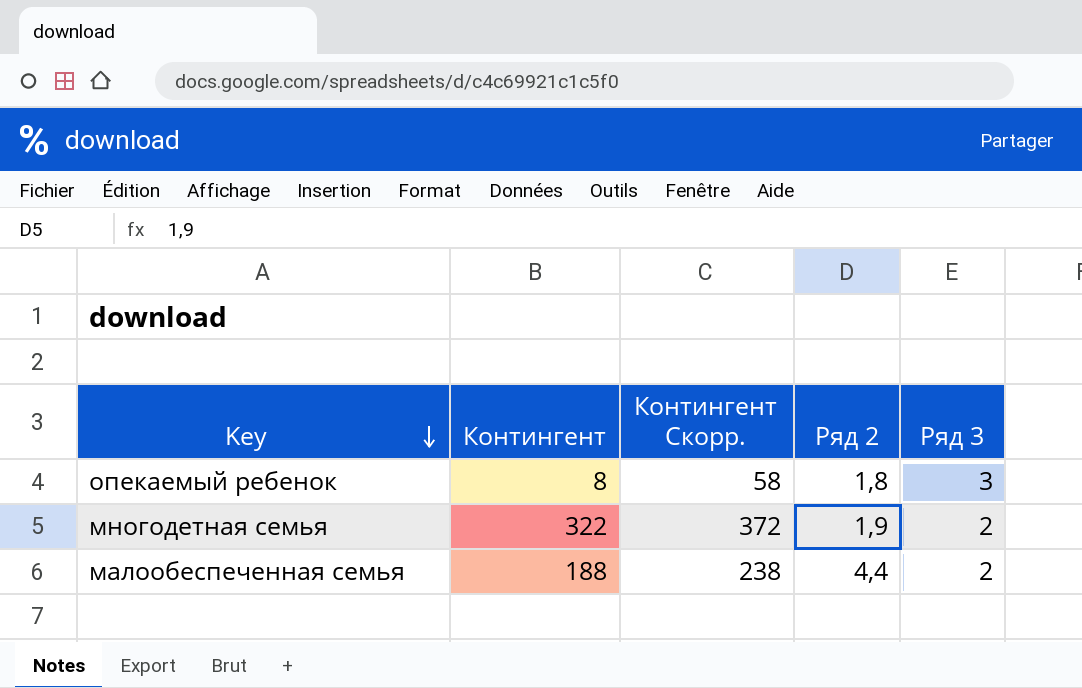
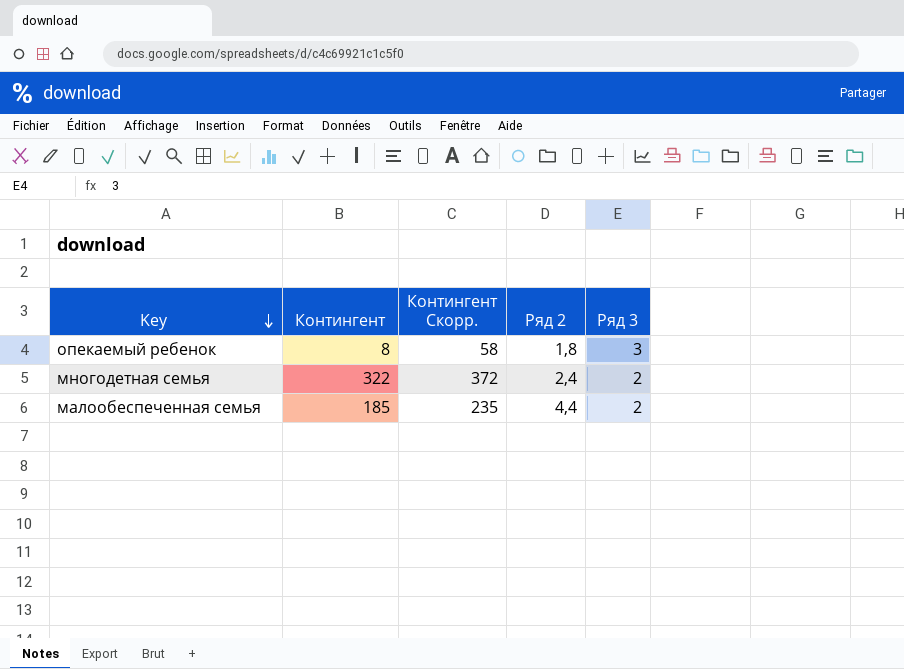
многодетная семья | Ряд 2: 1,9 -> 2,4
малообеспеченная семья | Контингент: 188 -> 185
малообеспеченная семья | Контингент Скорр.: 238 -> 235

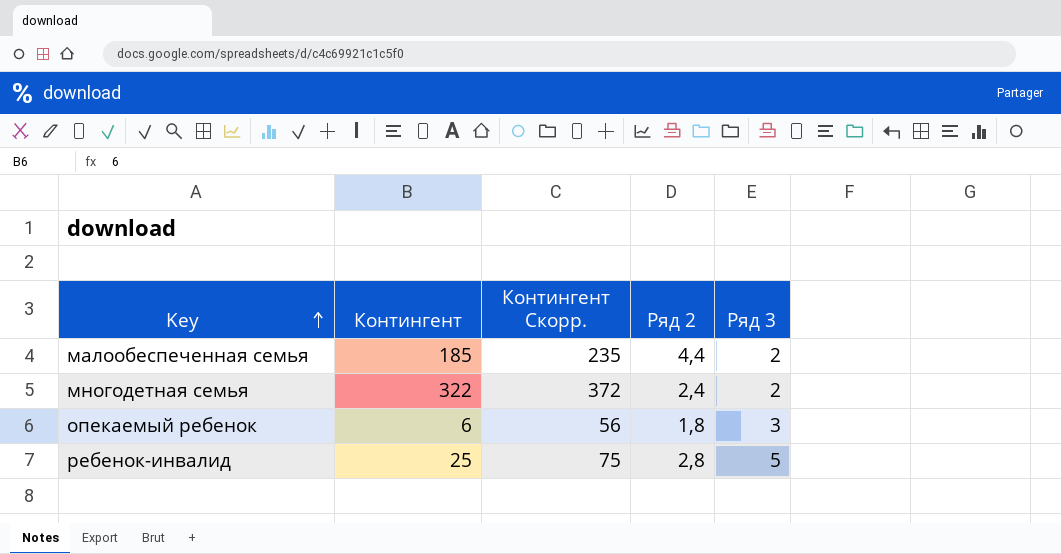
row order: Key descending -> Key ascending
опекаемый ребенок | Контингент: 8 -> 6
опекаемый ребенок | Контингент Скорр.: 58 -> 56
row ребенок-инвалид: none -> 25 | 75 | 2,8 | 5

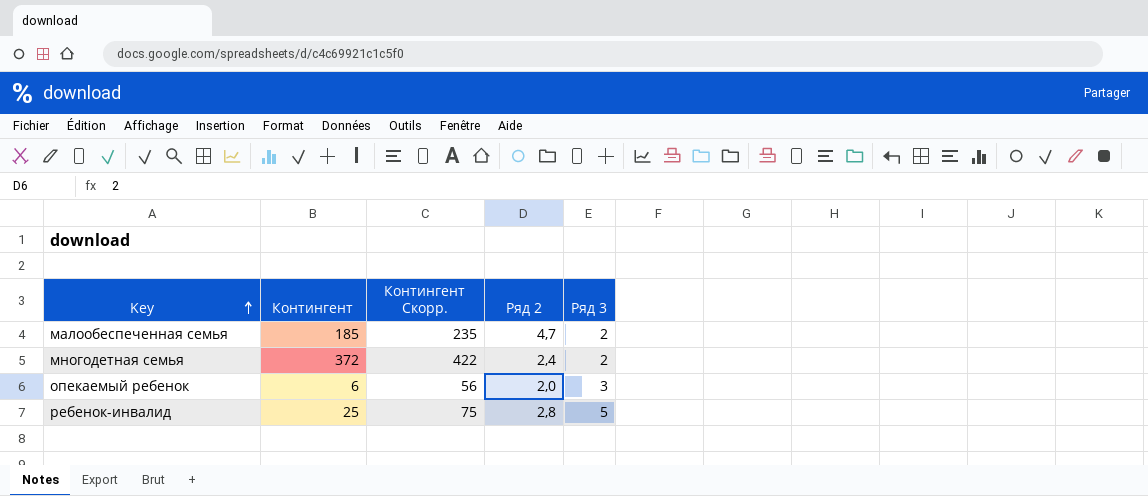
малообеспеченная семья | Ряд 2: 4,4 -> 4,7
многодетная семья | Контингент: 322 -> 372
многодетная семья | Контингент Скорр.: 372 -> 422
опекаемый ребенок | Ряд 2: 1,8 -> 2,0

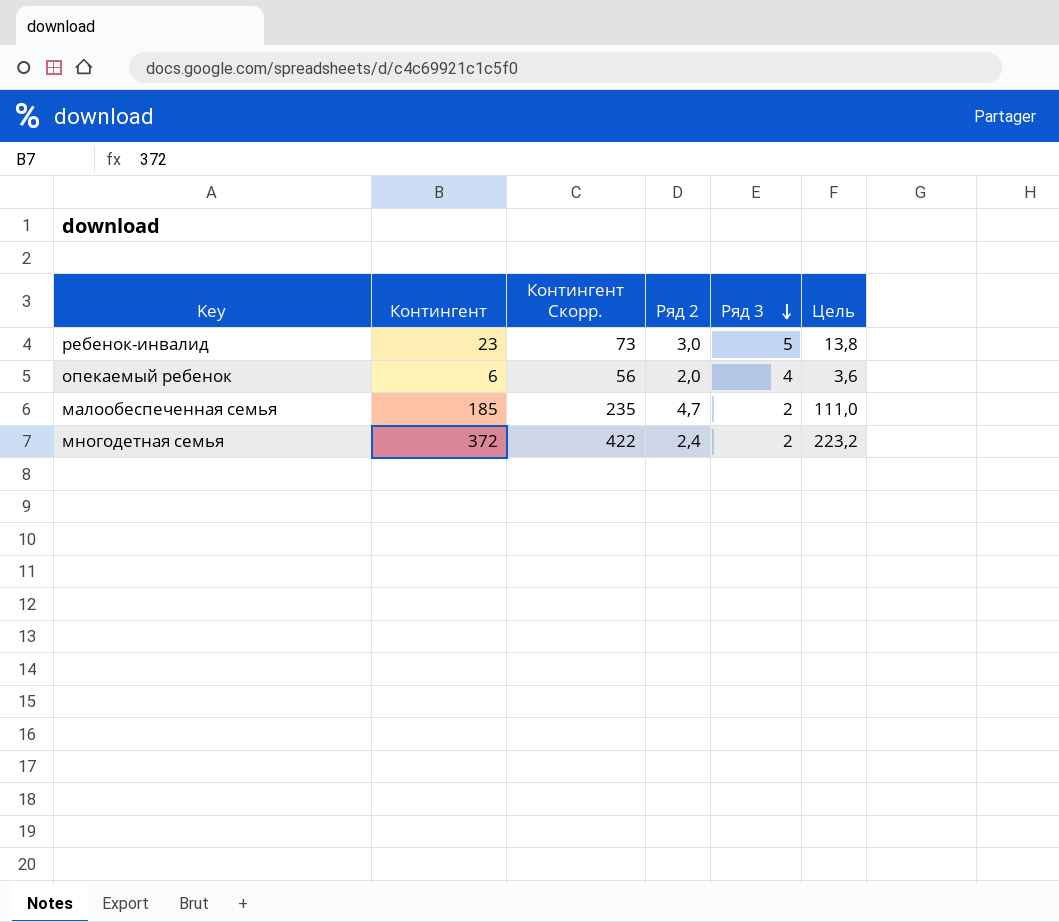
row order: Key ascending -> Ряд 3 descending
column Цель | formula: none -> [Контингент] * 0,6
ребенок-инвалид | Контингент: 25 -> 23
ребенок-инвалид | Контингент Скорр.: 75 -> 73
ребенок-инвалид | Ряд 2: 2,8 -> 3,0
опекаемый ребенок | Ряд 3: 3 -> 4

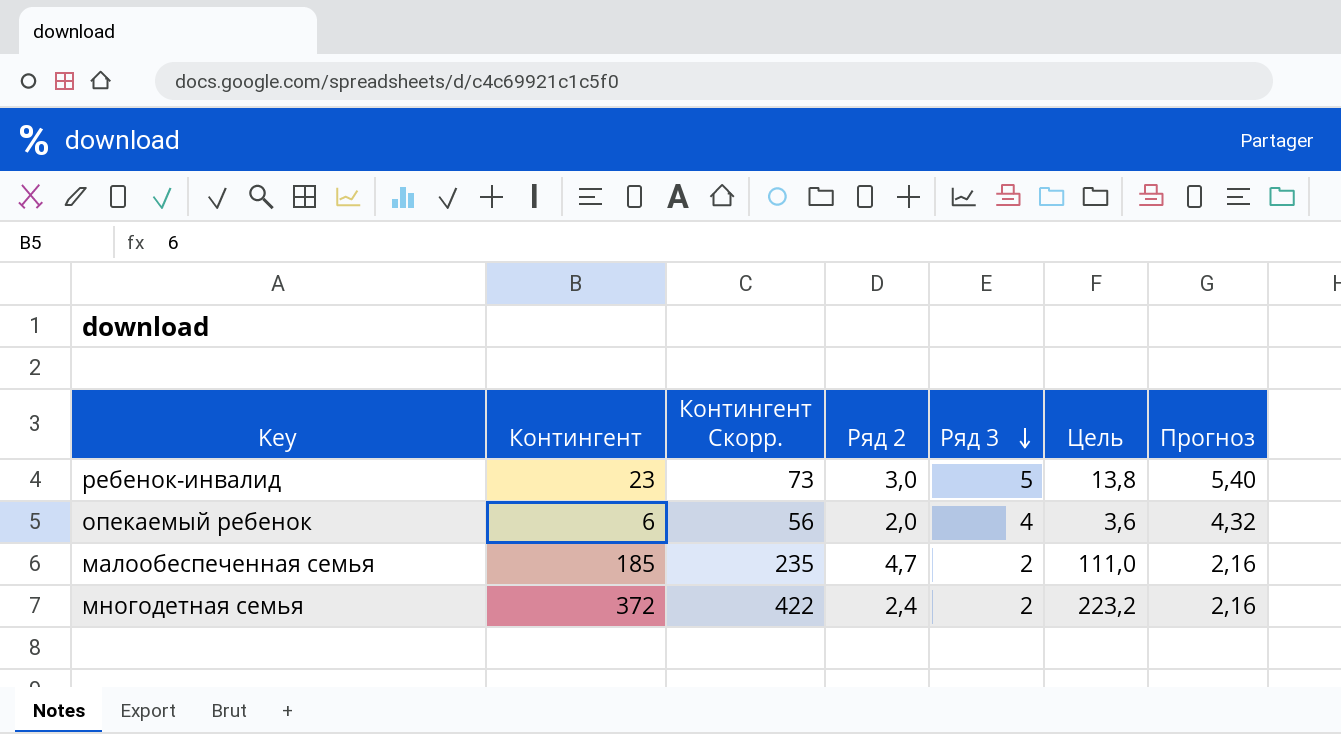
column Прогноз | formula: none -> [Ряд 3] * 1,08

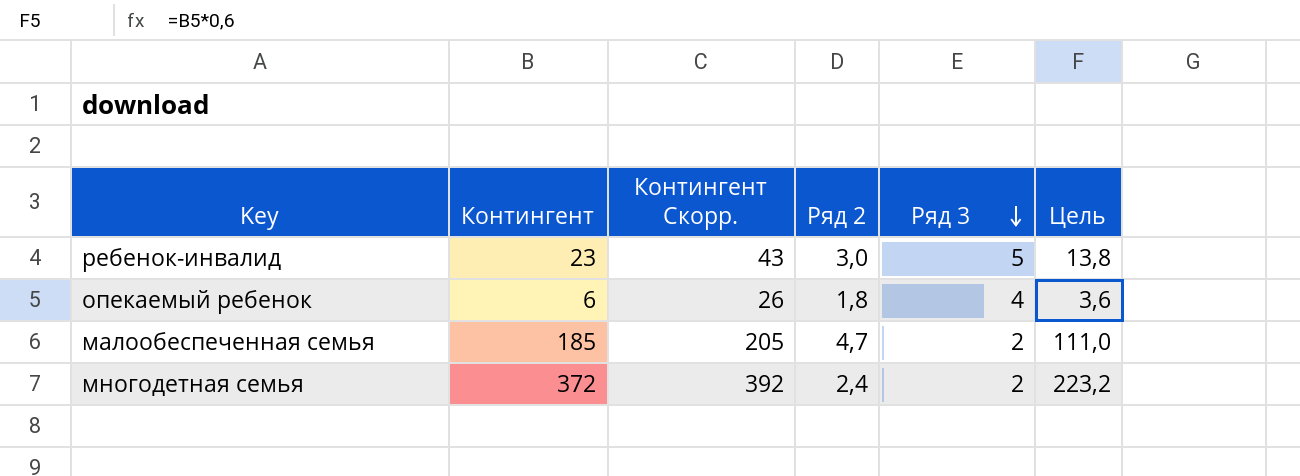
column Прогноз | formula: [Ряд 3] * 1,08 -> none
column Контингент Скорр. | formula: [Контингент] + 50 -> [Контингент] + 20
опекаемый ребенок | Ряд 2: 2,0 -> 1,8

